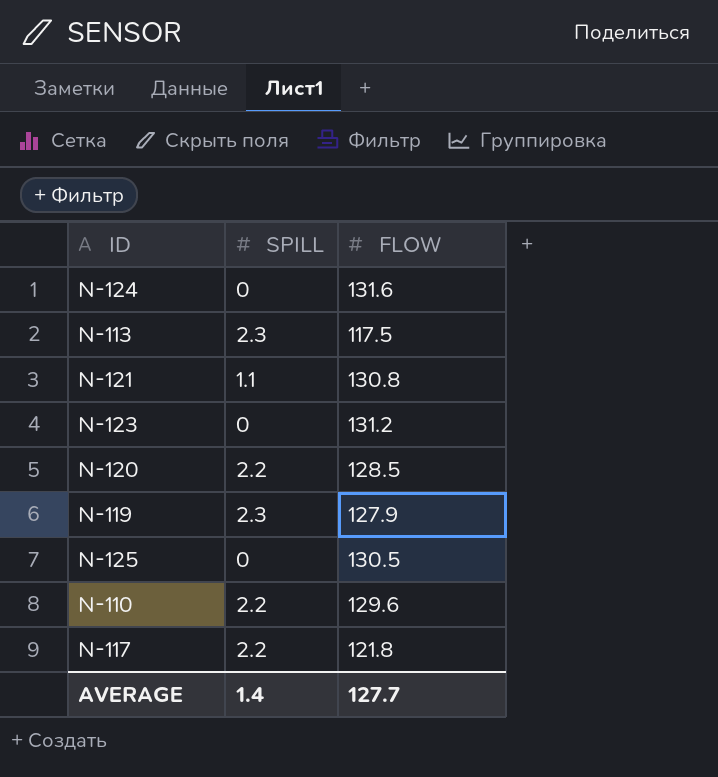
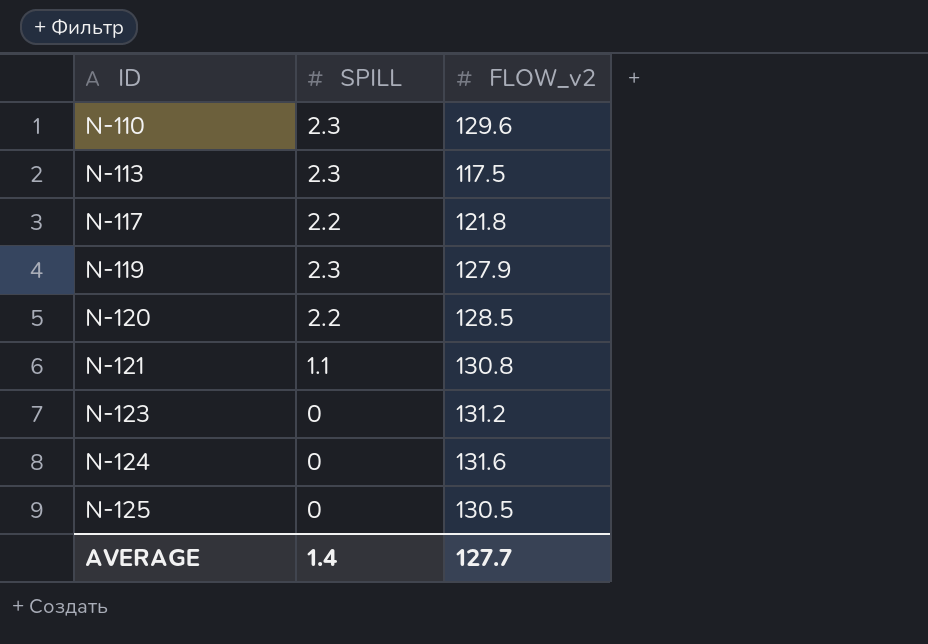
row order: none -> ID ascending
column name: FLOW -> FLOW_v2
N-110 | SPILL: 2.2 -> 2.3

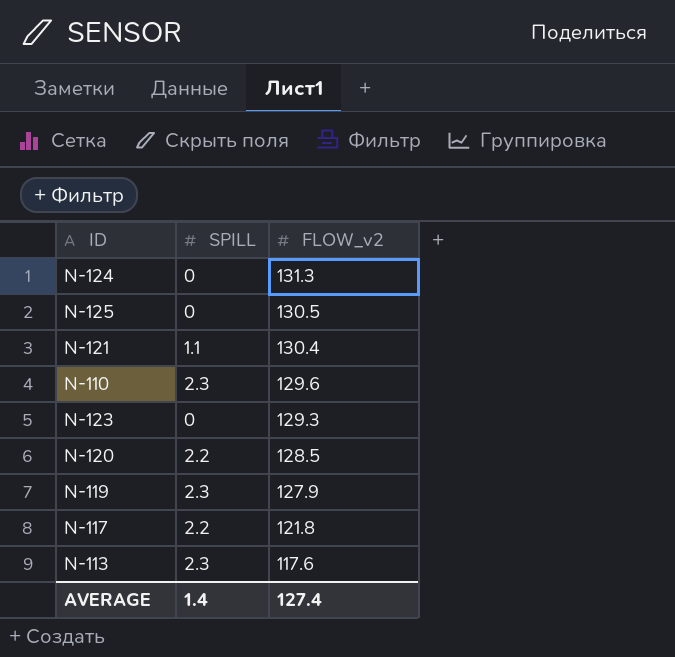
row order: ID ascending -> FLOW_v2 descending
N-124 | FLOW_v2: 131.6 -> 131.3
N-121 | FLOW_v2: 130.8 -> 130.4
N-123 | FLOW_v2: 131.2 -> 129.3
N-113 | FLOW_v2: 117.5 -> 117.6
AVERAGE | FLOW_v2: 127.7 -> 127.4

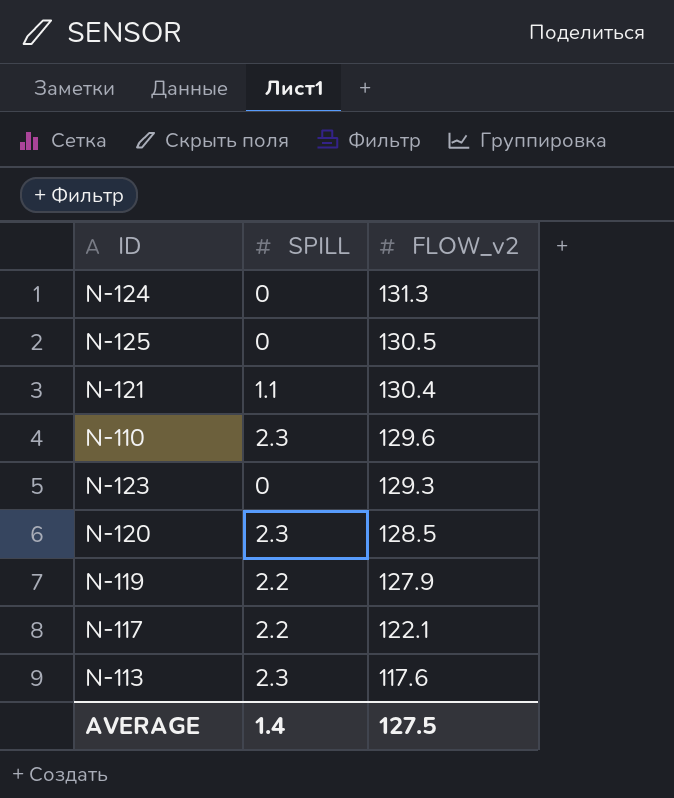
N-120 | SPILL: 2.2 -> 2.3
N-119 | SPILL: 2.3 -> 2.2
N-117 | FLOW_v2: 121.8 -> 122.1
AVERAGE | FLOW_v2: 127.4 -> 127.5

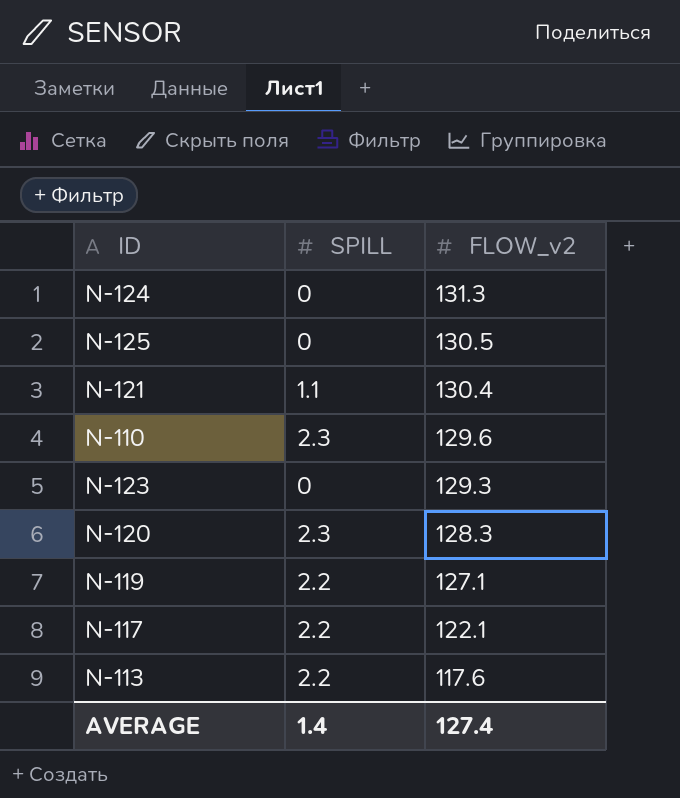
N-120 | FLOW_v2: 128.5 -> 128.3
N-119 | FLOW_v2: 127.9 -> 127.1
N-113 | SPILL: 2.3 -> 2.2
AVERAGE | FLOW_v2: 127.5 -> 127.4

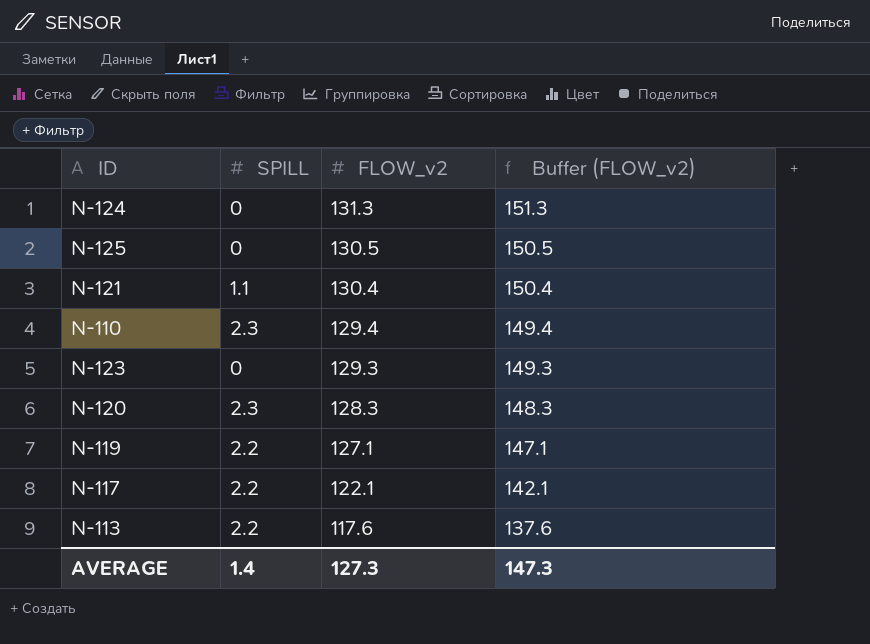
column Buffer (FLOW_v2) | formula: none -> [FLOW_v2] + 20
N-110 | FLOW_v2: 129.6 -> 129.4
AVERAGE | FLOW_v2: 127.4 -> 127.3

